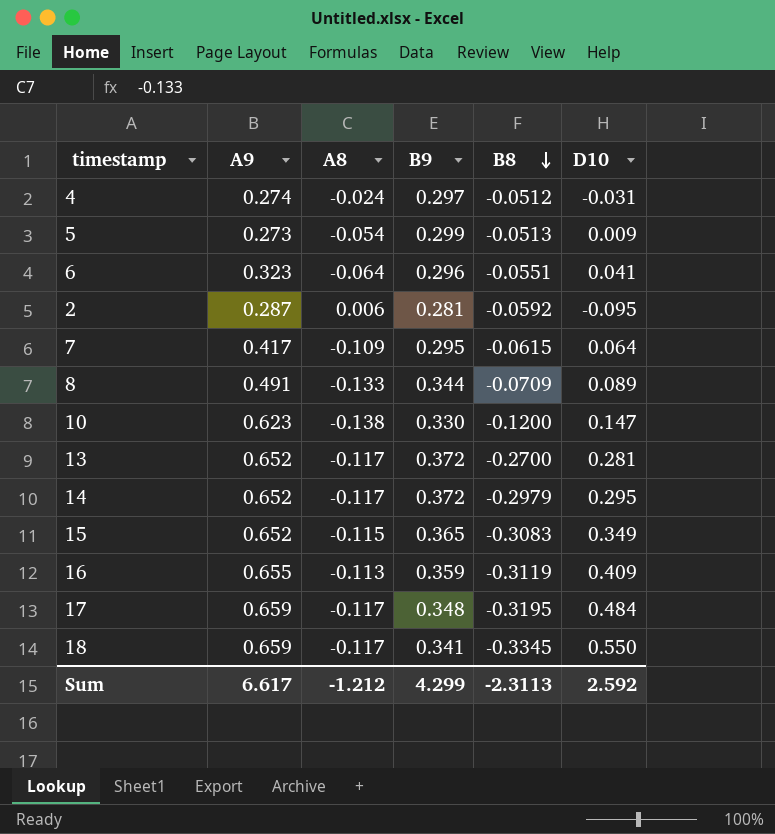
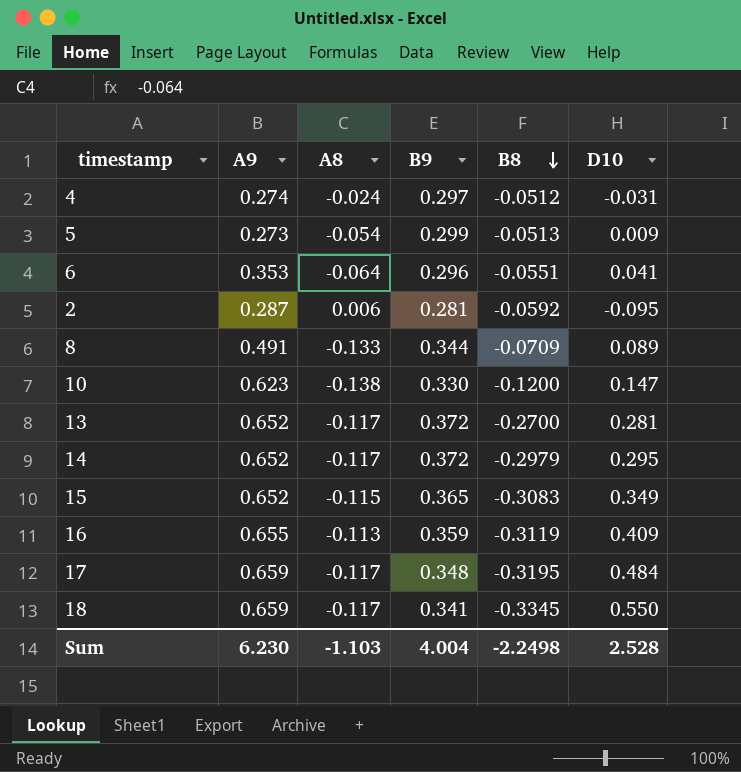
row 7: 0.417 | -0.109 | 0.295 | -0.0615 | 0.064 -> none
6 | A9: 0.323 -> 0.353
Sum | A9: 6.617 -> 6.230
Sum | A8: -1.212 -> -1.103
Sum | B9: 4.299 -> 4.004
Sum | B8: -2.3113 -> -2.2498
Sum | D10: 2.592 -> 2.528

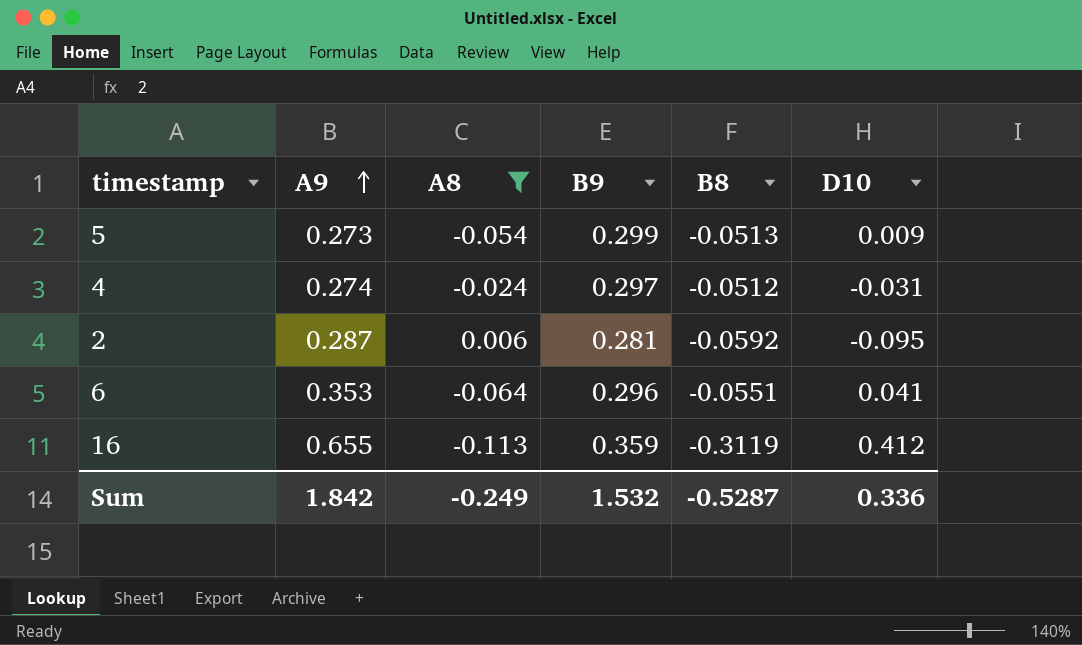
filter: none -> A8 >= -0.113
row order: B8 descending -> A9 ascending
16 | D10: 0.409 -> 0.412
Sum | A9: 6.230 -> 1.842
Sum | A8: -1.103 -> -0.249
Sum | B9: 4.004 -> 1.532
Sum | B8: -2.2498 -> -0.5287
Sum | D10: 2.528 -> 0.336

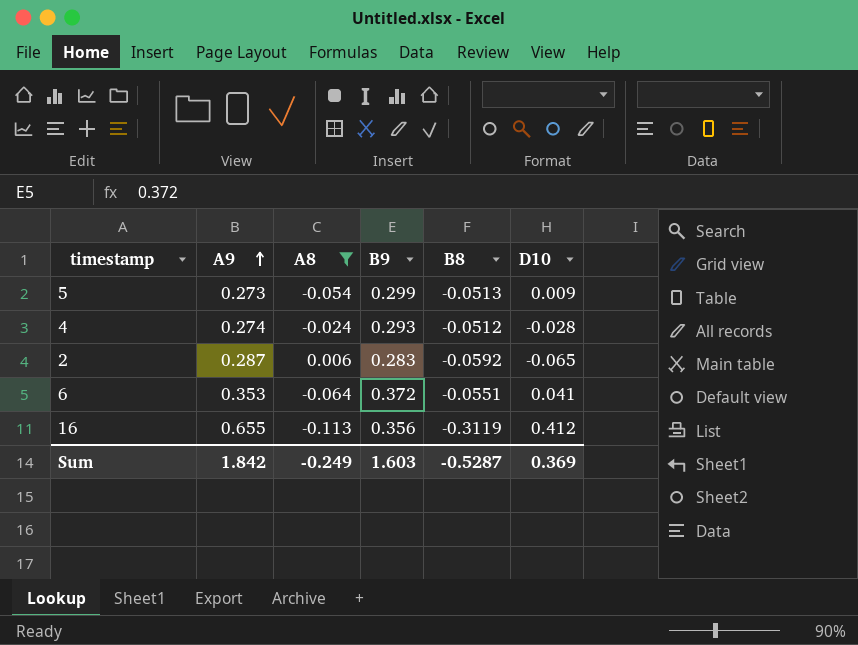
4 | B9: 0.297 -> 0.293
4 | D10: -0.031 -> -0.028
2 | B9: 0.281 -> 0.283
2 | D10: -0.095 -> -0.065
6 | B9: 0.296 -> 0.372
16 | B9: 0.359 -> 0.356
Sum | B9: 1.532 -> 1.603
Sum | D10: 0.336 -> 0.369

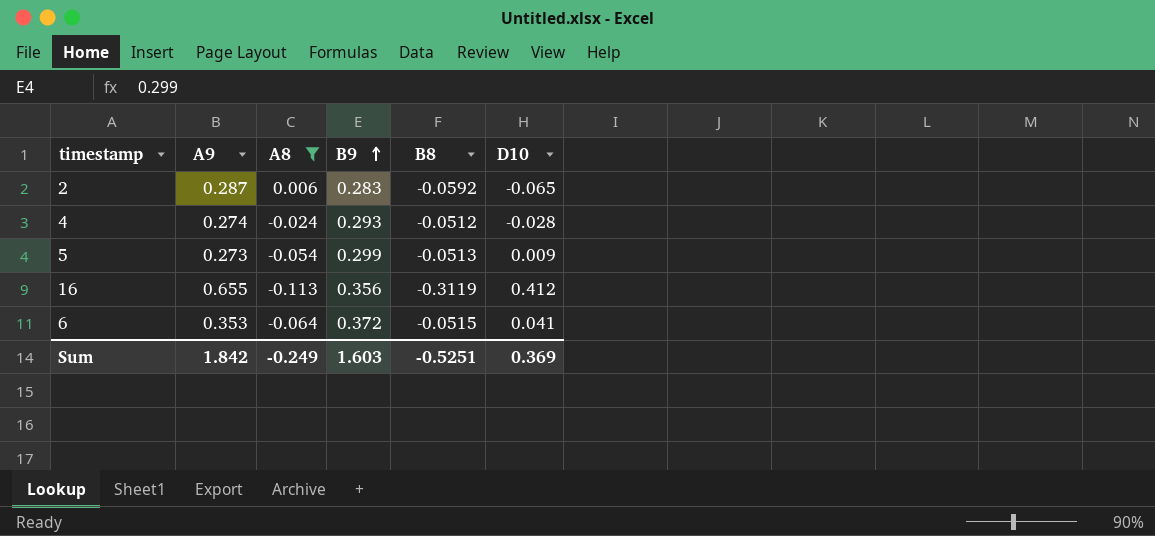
row order: A9 ascending -> B9 ascending
6 | B8: -0.0551 -> -0.0515
Sum | B8: -0.5287 -> -0.5251

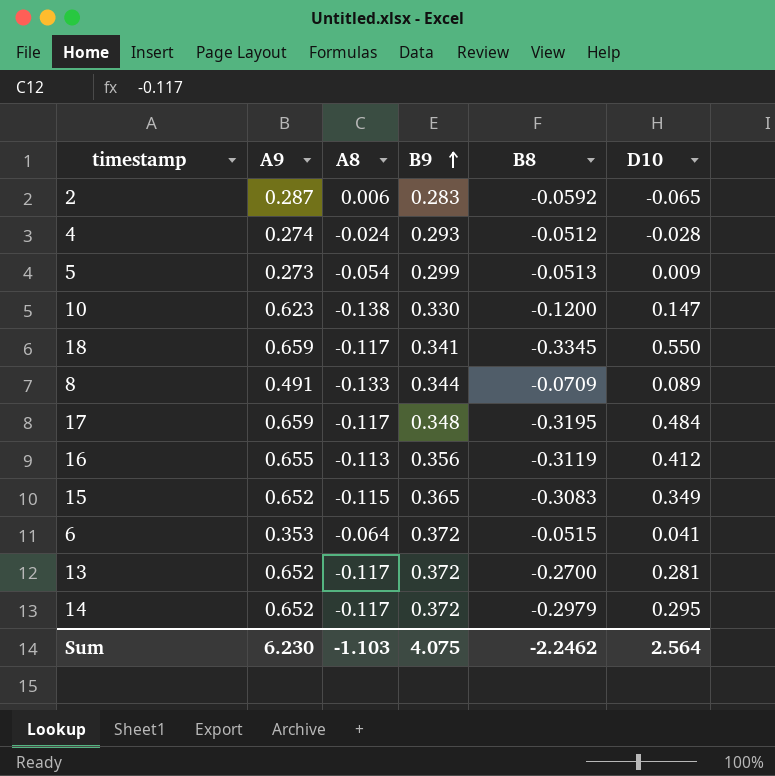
filter: A8 >= -0.113 -> none
Sum | A9: 1.842 -> 6.230
Sum | A8: -0.249 -> -1.103
Sum | B9: 1.603 -> 4.075
Sum | B8: -0.5251 -> -2.2462
Sum | D10: 0.369 -> 2.564

